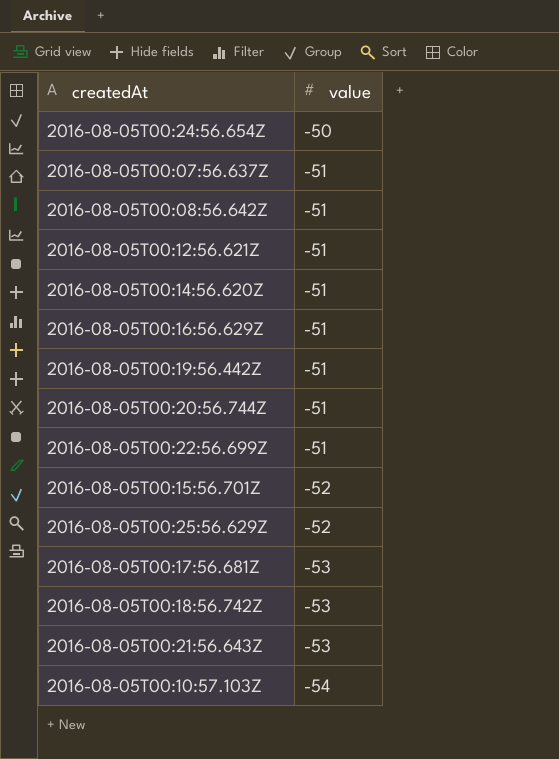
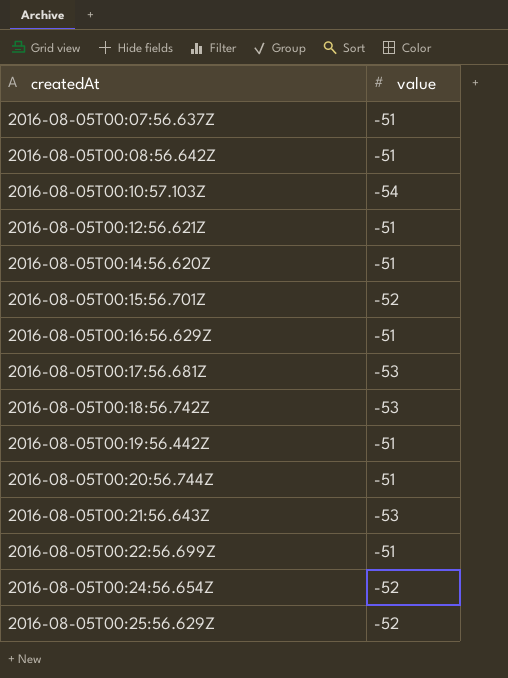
row order: value descending -> createdAt ascending
2016-08-05T00:24:56.654Z | value: -50 -> -52

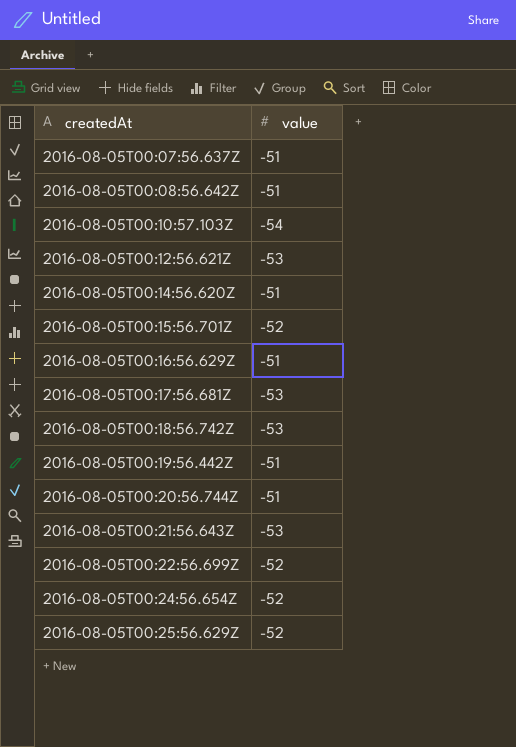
2016-08-05T00:12:56.621Z | value: -51 -> -53
2016-08-05T00:22:56.699Z | value: -51 -> -52

